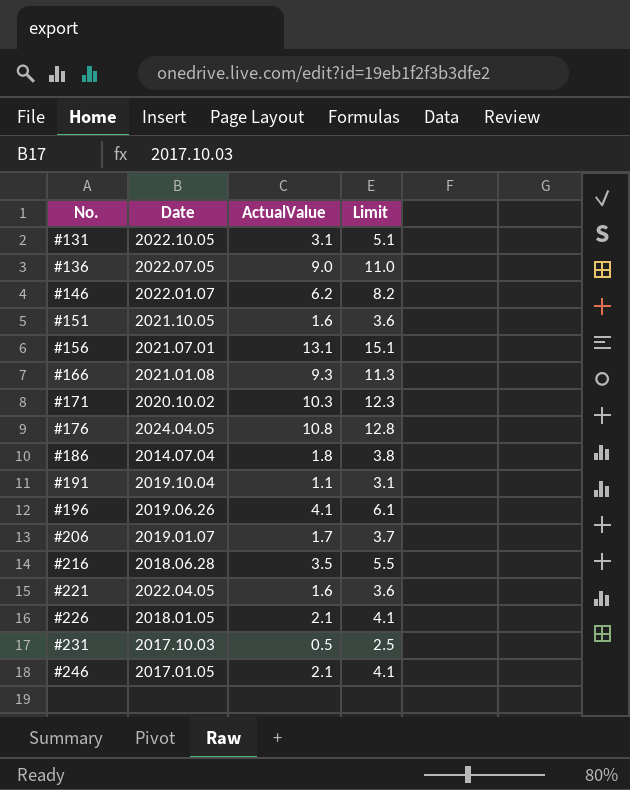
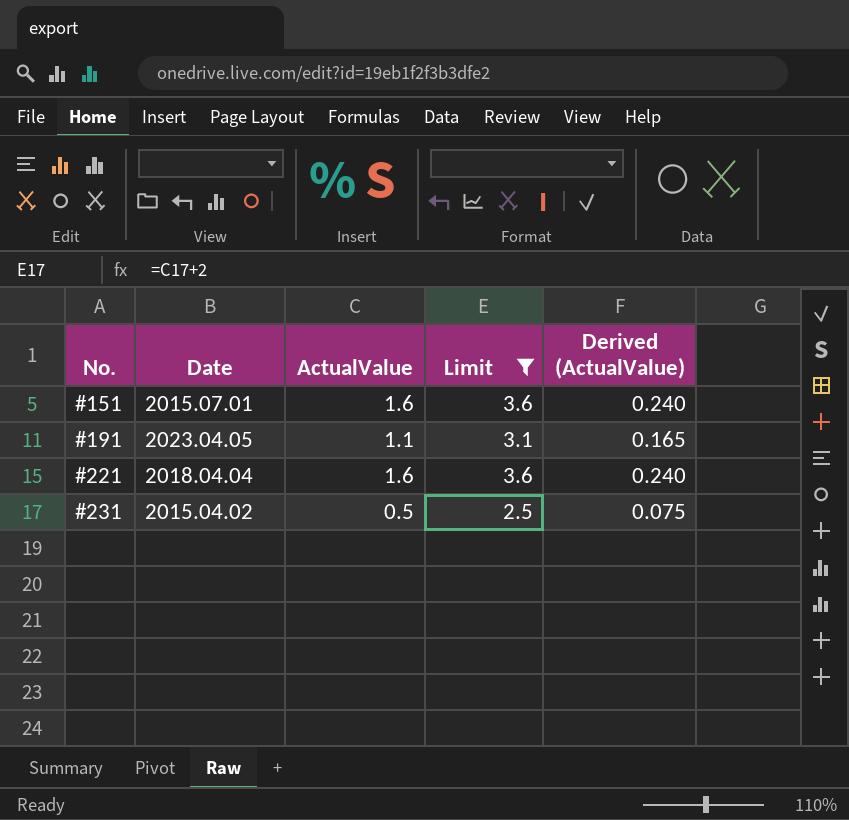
filter: none -> Limit <= 3.6
column Derived (ActualValue) | formula: none -> [ActualValue] * 0.15
#151 | Date: 2021.10.05 -> 2015.07.01
#191 | Date: 2019.10.04 -> 2023.04.05
#221 | Date: 2022.04.05 -> 2018.04.04
#231 | Date: 2017.10.03 -> 2015.04.02

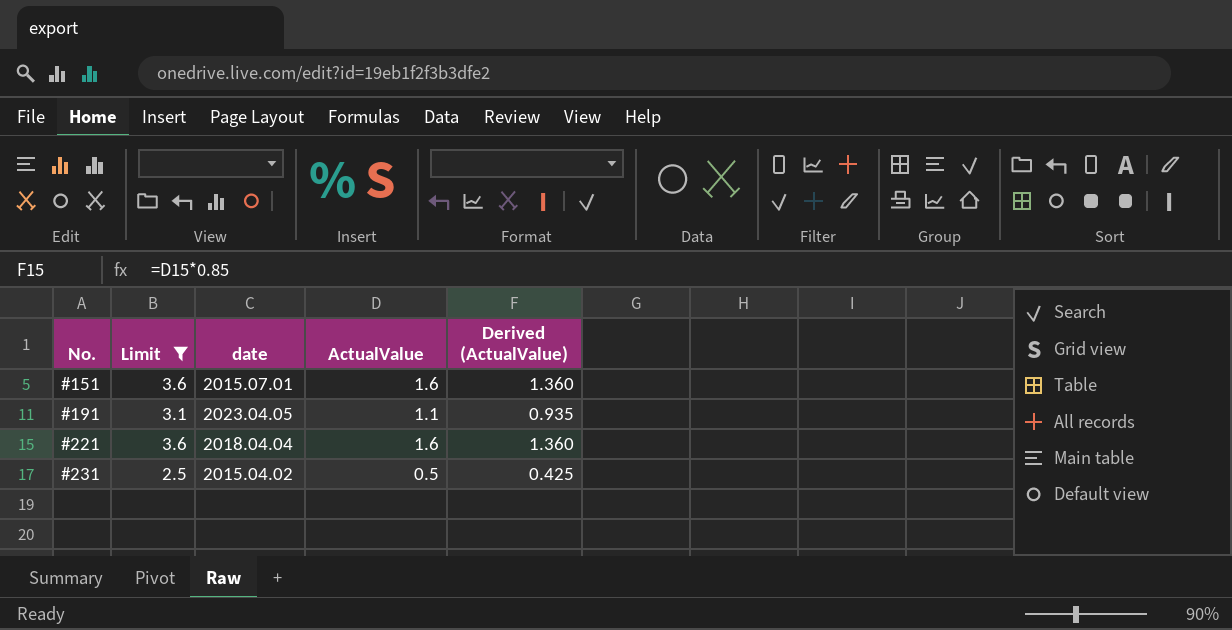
column Limit | position: 4 -> 2
column name: Date -> date
column Derived (ActualValue) | formula: [ActualValue] * 0.15 -> [ActualValue] * 0.85

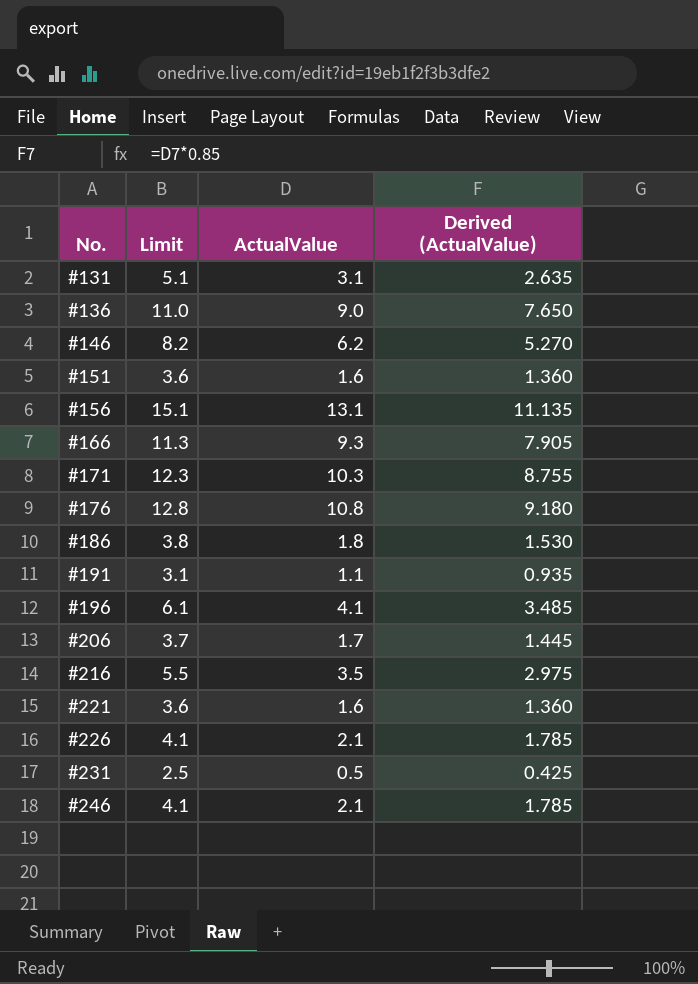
filter: Limit <= 3.6 -> none
column date | position: 3 -> none

